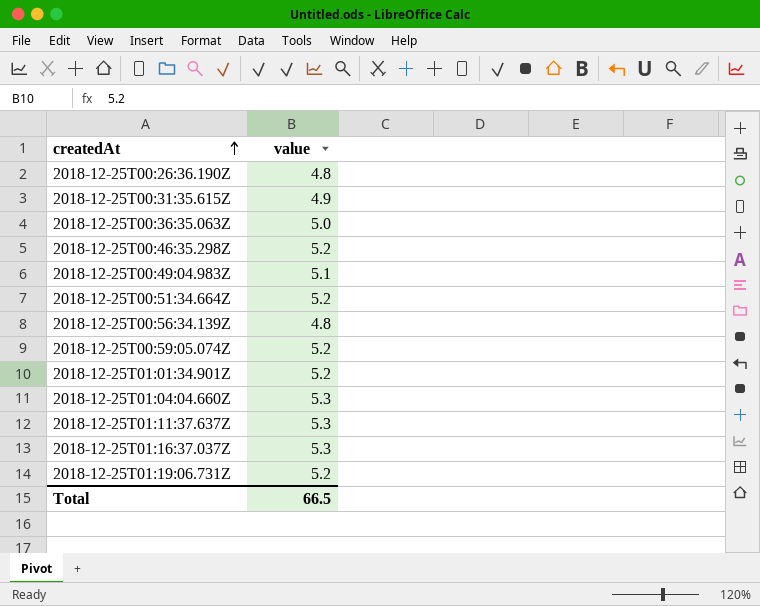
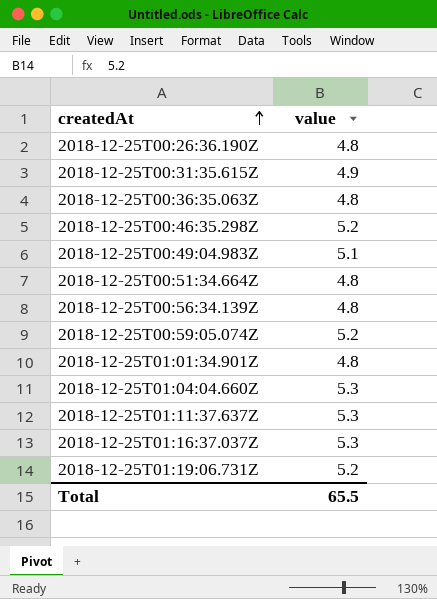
2018-12-25T00:36:35.063Z | value: 5.0 -> 4.8
2018-12-25T00:51:34.664Z | value: 5.2 -> 4.8
2018-12-25T01:01:34.901Z | value: 5.2 -> 4.8
Total | value: 66.5 -> 65.5

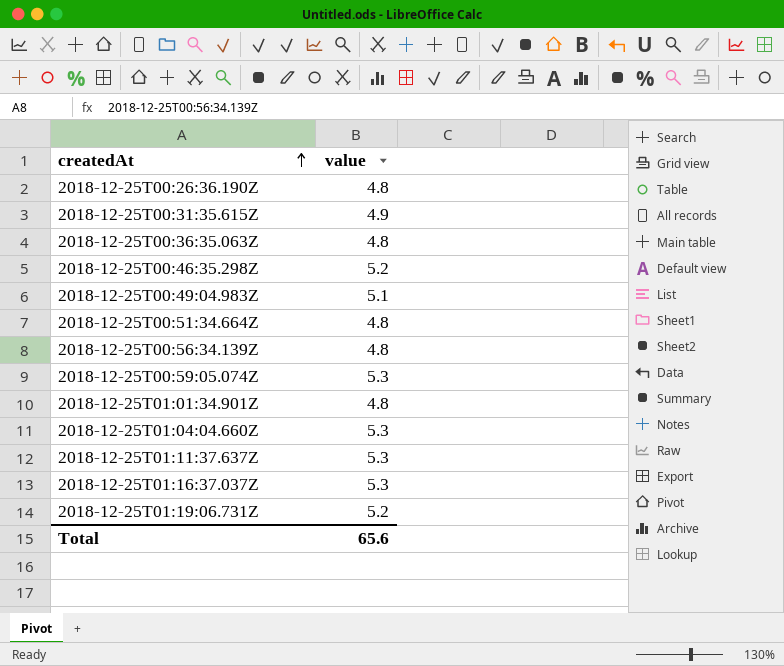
2018-12-25T00:59:05.074Z | value: 5.2 -> 5.3
Total | value: 65.5 -> 65.6

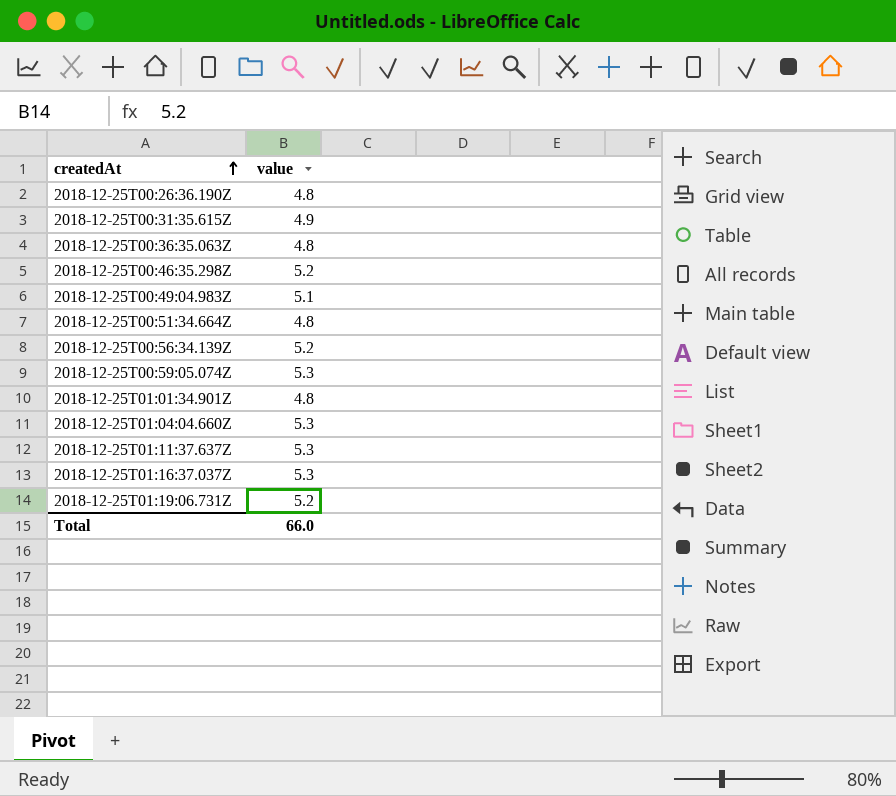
2018-12-25T00:56:34.139Z | value: 4.8 -> 5.2
Total | value: 65.6 -> 66.0

